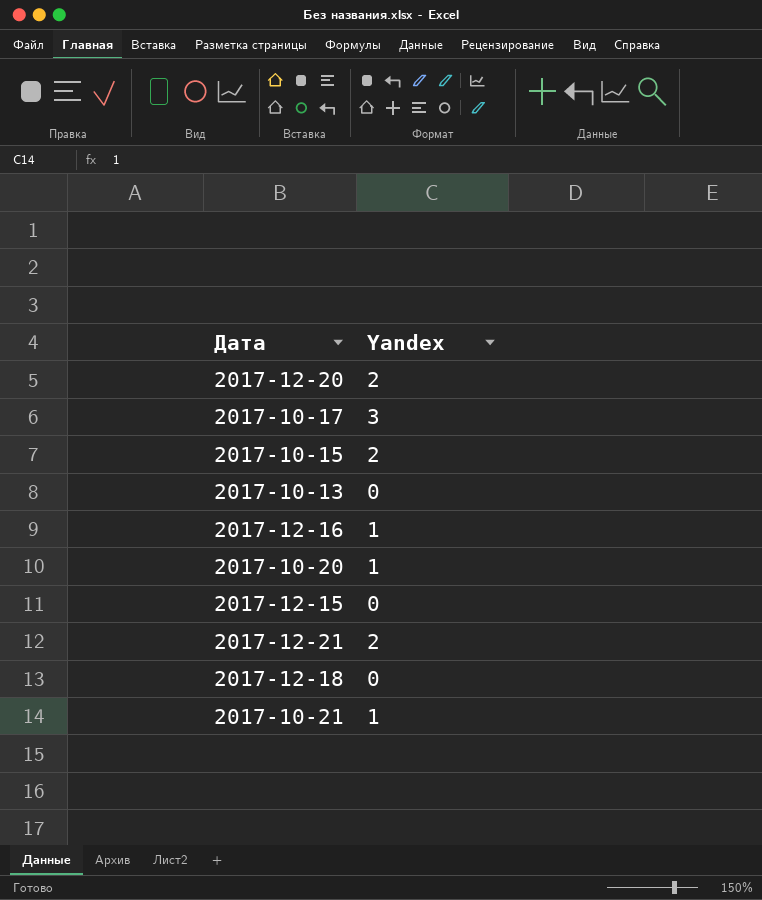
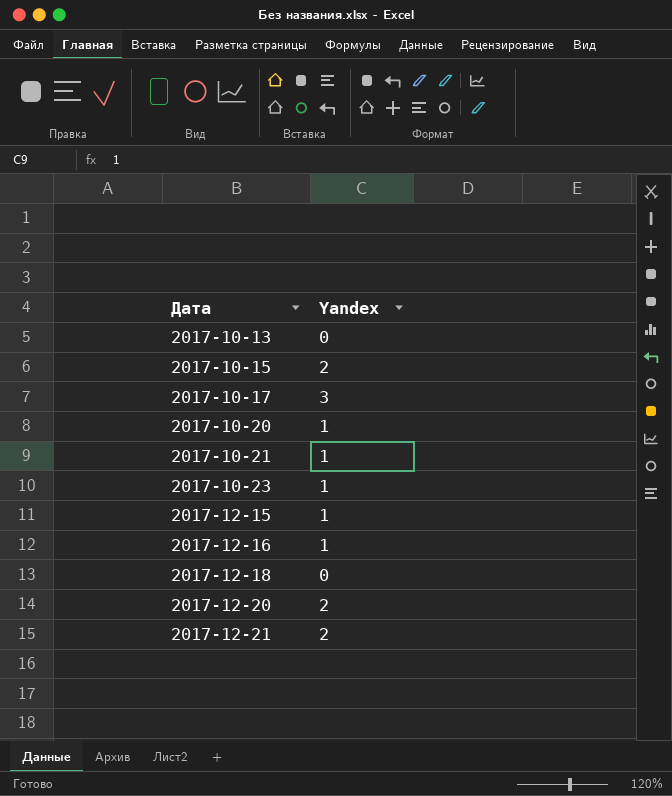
row order: none -> Дата ascending
row 2017-10-23: none -> 1
2017-12-15 | Yandex: 0 -> 1

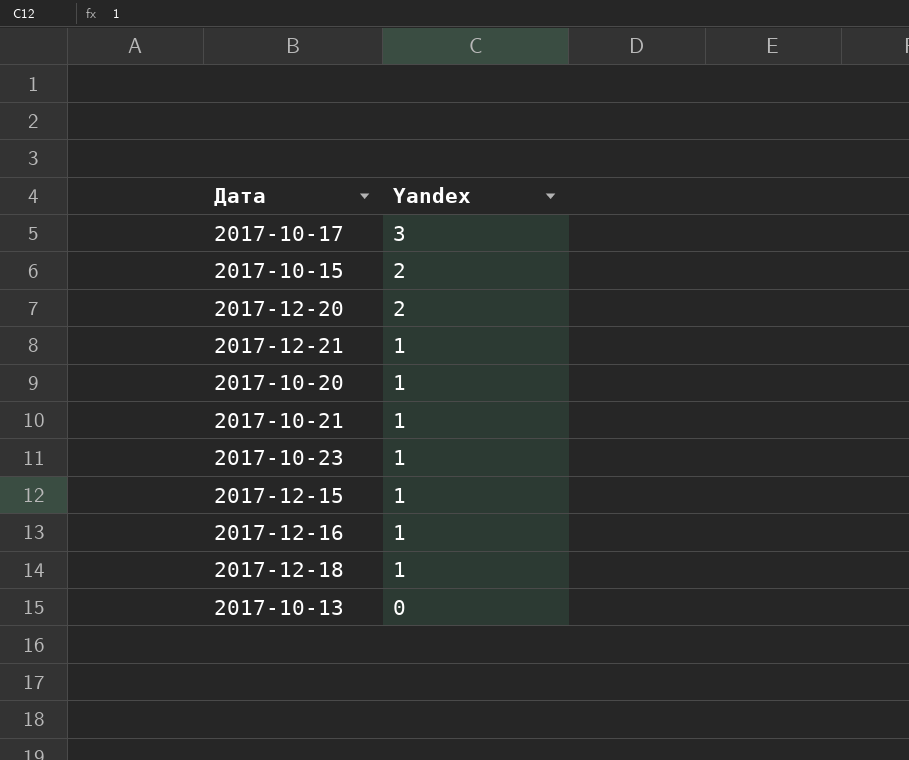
row order: Дата ascending -> Yandex descending
2017-12-21 | Yandex: 2 -> 1
2017-12-18 | Yandex: 0 -> 1

